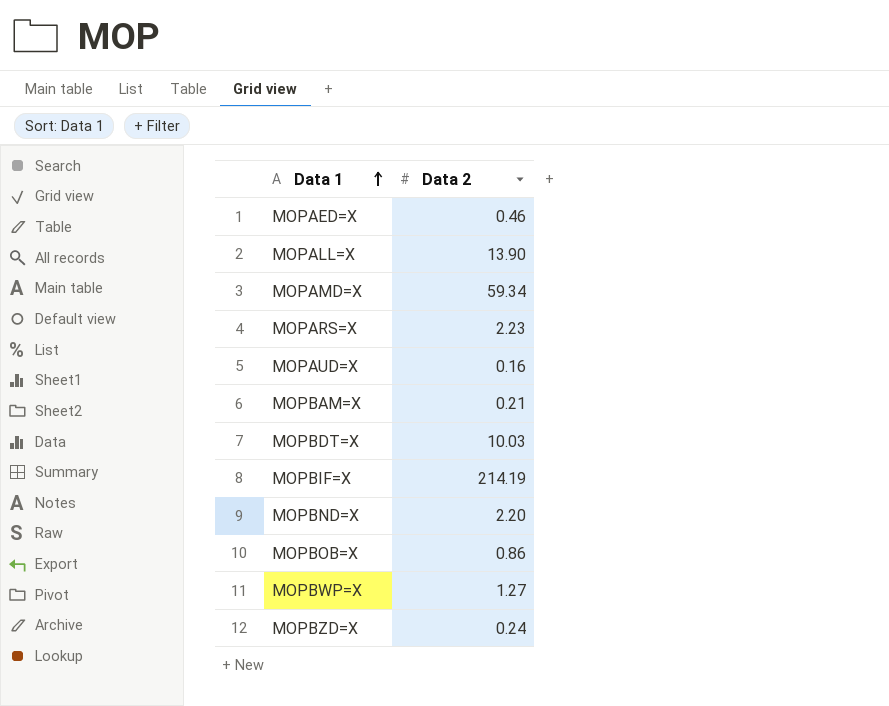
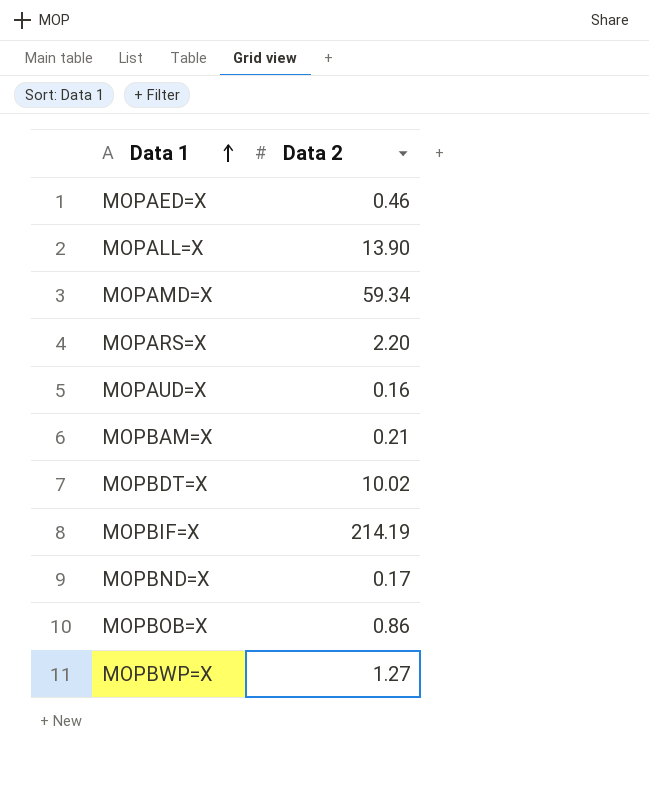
row MOPBZD=X: 0.24 -> none
MOPARS=X | Data 2: 2.23 -> 2.20
MOPBDT=X | Data 2: 10.03 -> 10.02
MOPBND=X | Data 2: 2.20 -> 0.17

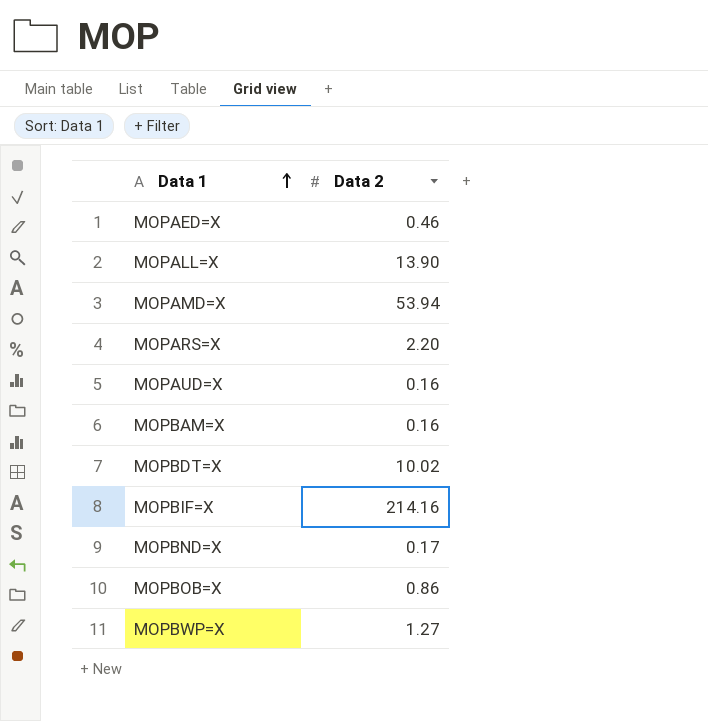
MOPAMD=X | Data 2: 59.34 -> 53.94
MOPBAM=X | Data 2: 0.21 -> 0.16
MOPBIF=X | Data 2: 214.19 -> 214.16

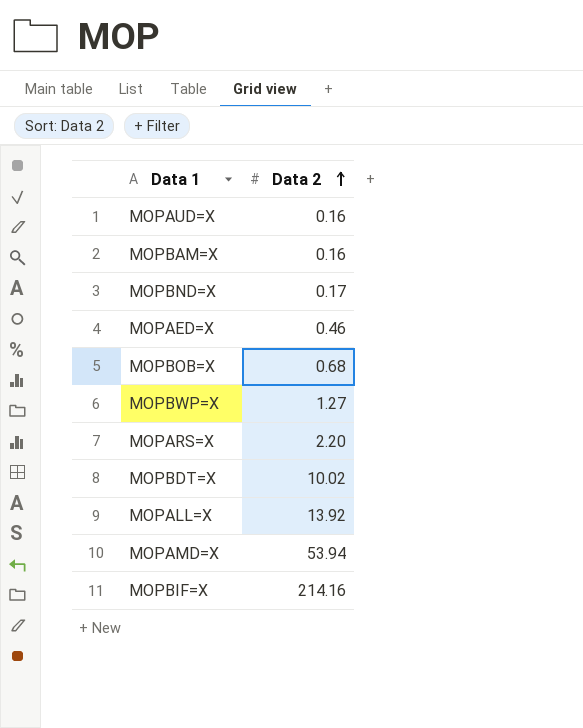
row order: Data 1 ascending -> Data 2 ascending
MOPBOB=X | Data 2: 0.86 -> 0.68
MOPALL=X | Data 2: 13.90 -> 13.92

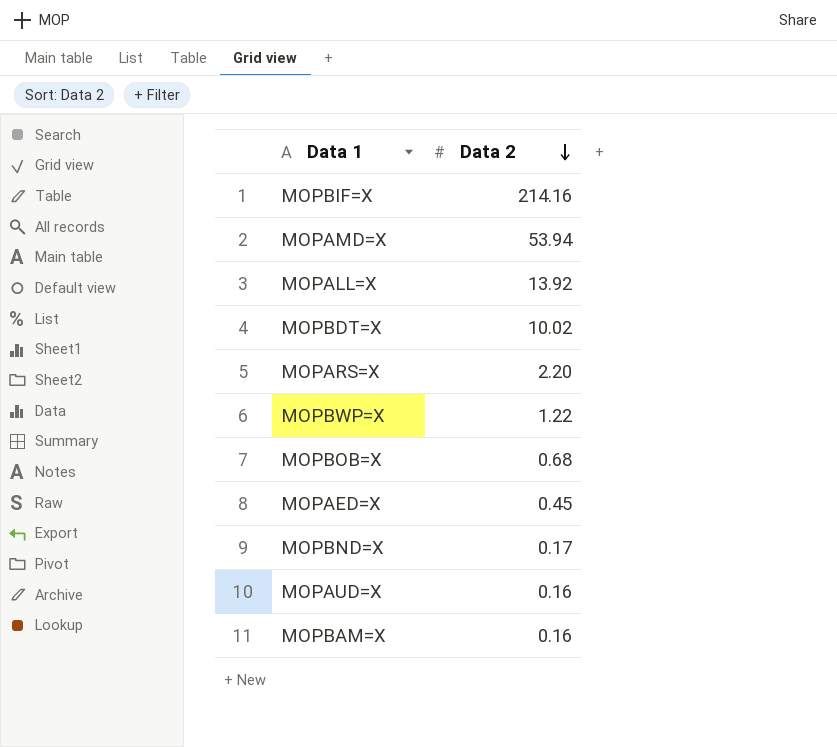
row order: Data 2 ascending -> Data 2 descending
MOPBWP=X | Data 2: 1.27 -> 1.22
MOPAED=X | Data 2: 0.46 -> 0.45

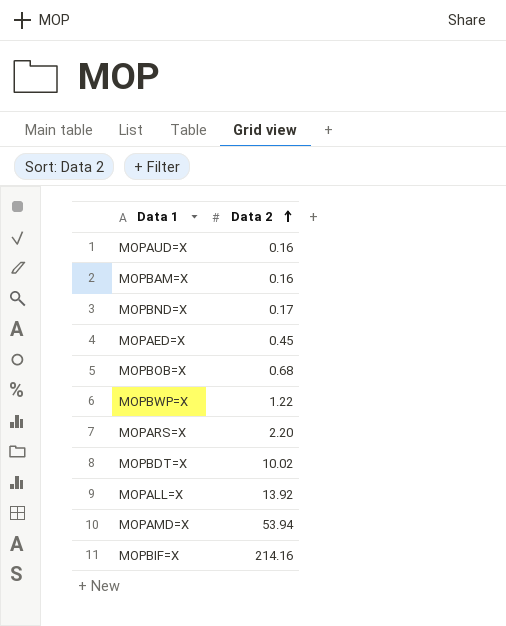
row order: Data 2 descending -> Data 2 ascending

